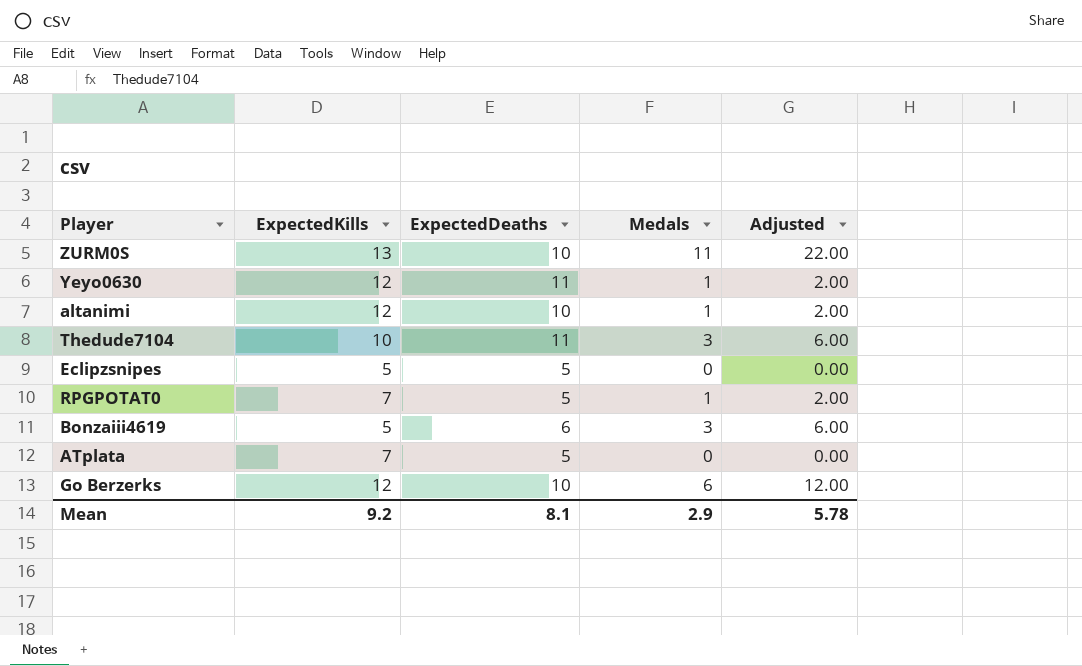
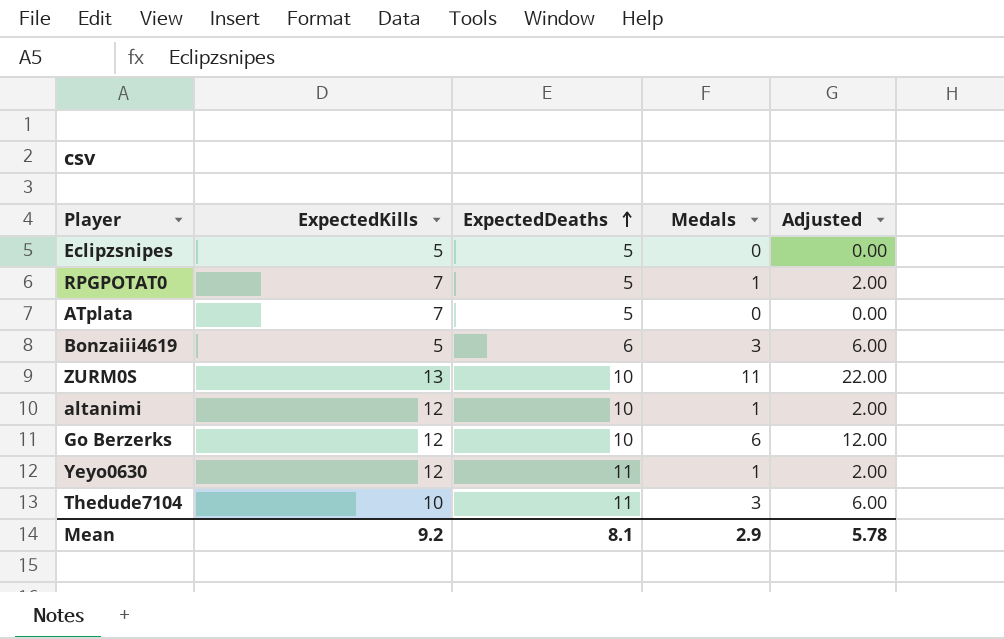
row order: none -> ExpectedDeaths ascending

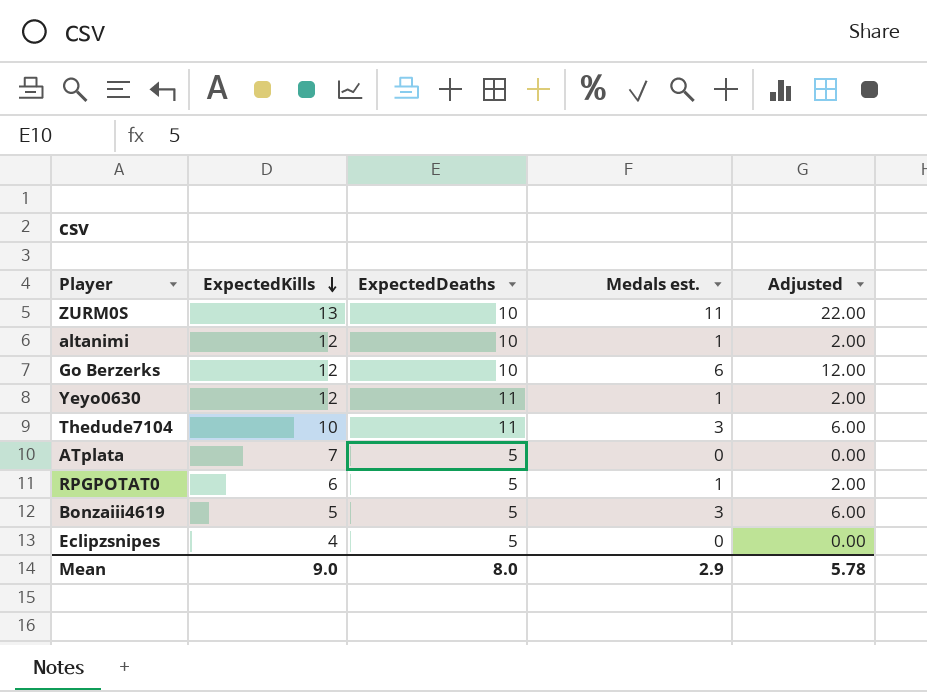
row order: ExpectedDeaths ascending -> ExpectedKills descending
column name: Medals -> Medals est.
RPGPOTAT0 | ExpectedKills: 7 -> 6
Bonzaiii4619 | ExpectedDeaths: 6 -> 5
Eclipzsnipes | ExpectedKills: 5 -> 4
Mean | ExpectedKills: 9.2 -> 9.0
Mean | ExpectedDeaths: 8.1 -> 8.0

